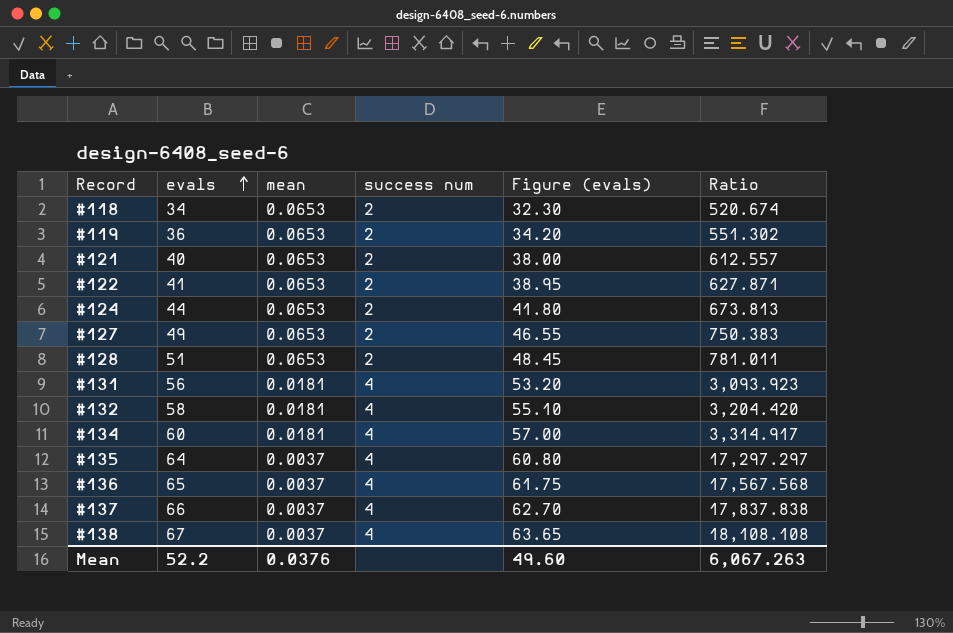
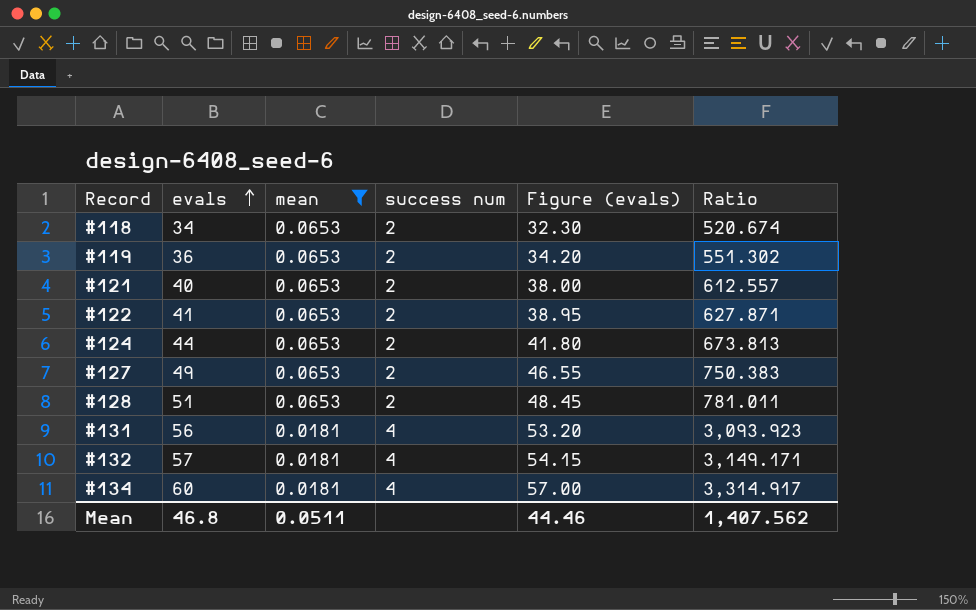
filter: none -> mean != 0.0037
#132 | evals: 58 -> 57
#132 | Figure (evals): 55.10 -> 54.15
#132 | Ratio: 3,204.420 -> 3,149.171
Mean | evals: 52.2 -> 46.8
Mean | mean: 0.0376 -> 0.0511
Mean | Figure (evals): 49.60 -> 44.46
Mean | Ratio: 6,067.263 -> 1,407.562

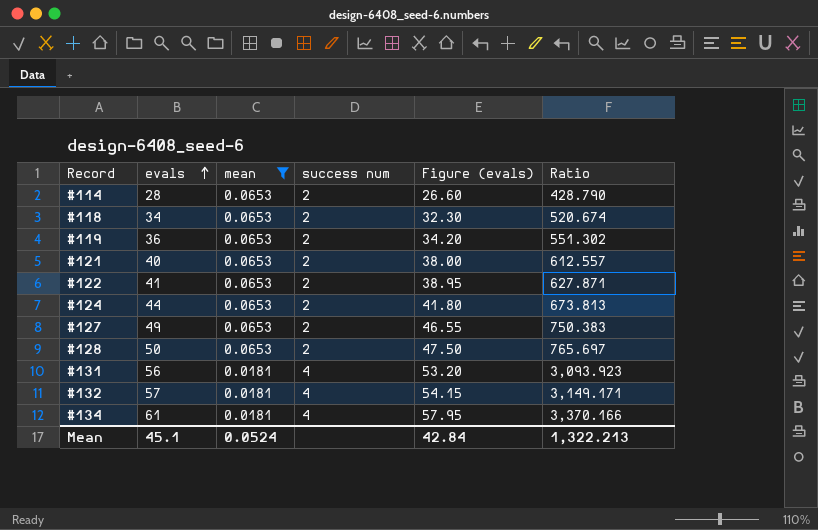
row #114: none -> 28 | 0.0653 | 2 | 26.60 | 428.790
#128 | evals: 51 -> 50
#128 | Figure (evals): 48.45 -> 47.50
#128 | Ratio: 781.011 -> 765.697
#134 | evals: 60 -> 61
#134 | Figure (evals): 57.00 -> 57.95
#134 | Ratio: 3,314.917 -> 3,370.166
Mean | evals: 46.8 -> 45.1
Mean | mean: 0.0511 -> 0.0524
Mean | Figure (evals): 44.46 -> 42.84
Mean | Ratio: 1,407.562 -> 1,322.213

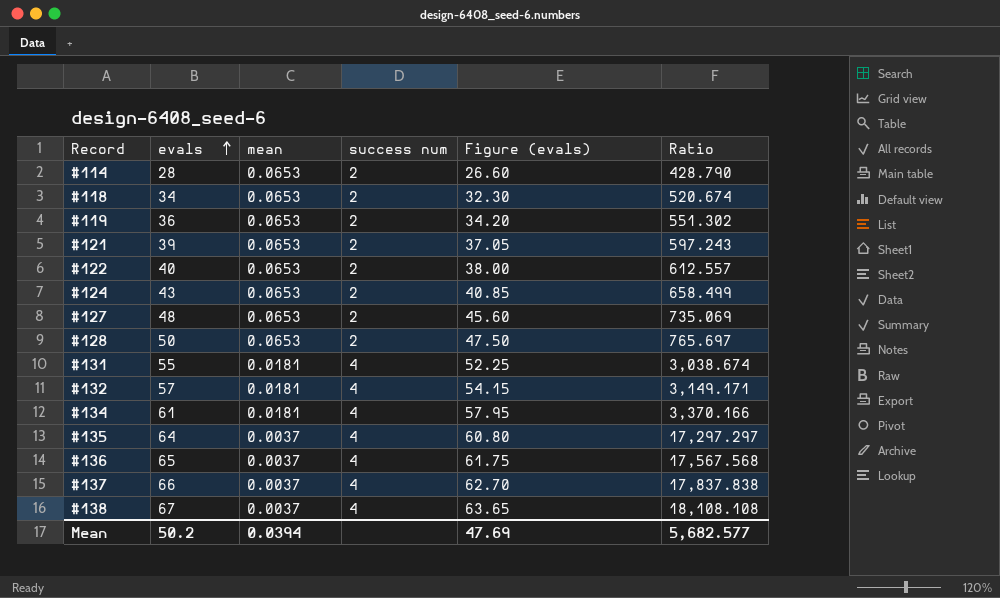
filter: mean != 0.0037 -> none
#121 | evals: 40 -> 39
#121 | Figure (evals): 38.00 -> 37.05
#121 | Ratio: 612.557 -> 597.243
#122 | evals: 41 -> 40
#122 | Figure (evals): 38.95 -> 38.00
#122 | Ratio: 627.871 -> 612.557
#124 | evals: 44 -> 43
#124 | Figure (evals): 41.80 -> 40.85
#124 | Ratio: 673.813 -> 658.499
#127 | evals: 49 -> 48
#127 | Figure (evals): 46.55 -> 45.60
#127 | Ratio: 750.383 -> 735.069
#131 | evals: 56 -> 55
#131 | Figure (evals): 53.20 -> 52.25
#131 | Ratio: 3,093.923 -> 3,038.674
Mean | evals: 45.1 -> 50.2
Mean | mean: 0.0524 -> 0.0394
Mean | Figure (evals): 42.84 -> 47.69
Mean | Ratio: 1,322.213 -> 5,682.577

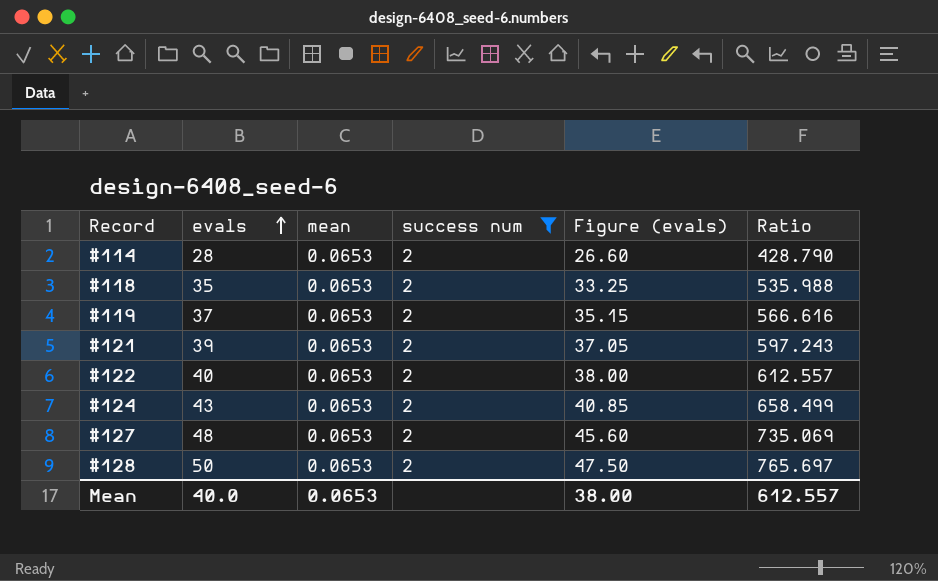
filter: none -> success num = 2
#118 | evals: 34 -> 35
#118 | Figure (evals): 32.30 -> 33.25
#118 | Ratio: 520.674 -> 535.988
#119 | evals: 36 -> 37
#119 | Figure (evals): 34.20 -> 35.15
#119 | Ratio: 551.302 -> 566.616
Mean | evals: 50.2 -> 40.0
Mean | mean: 0.0394 -> 0.0653
Mean | Figure (evals): 47.69 -> 38.00
Mean | Ratio: 5,682.577 -> 612.557

